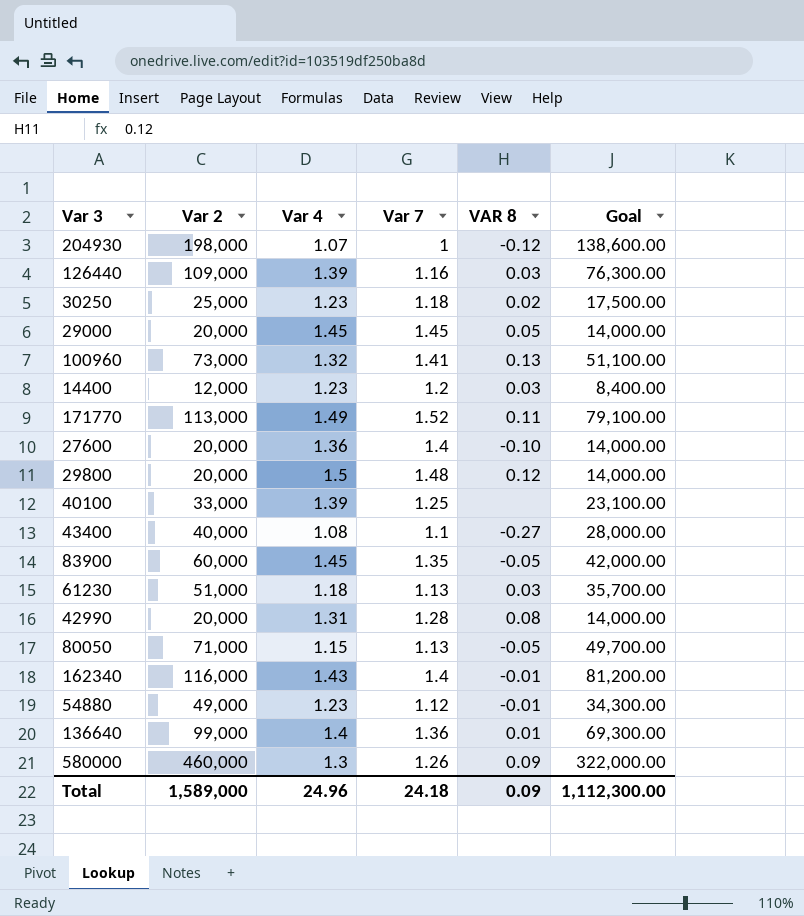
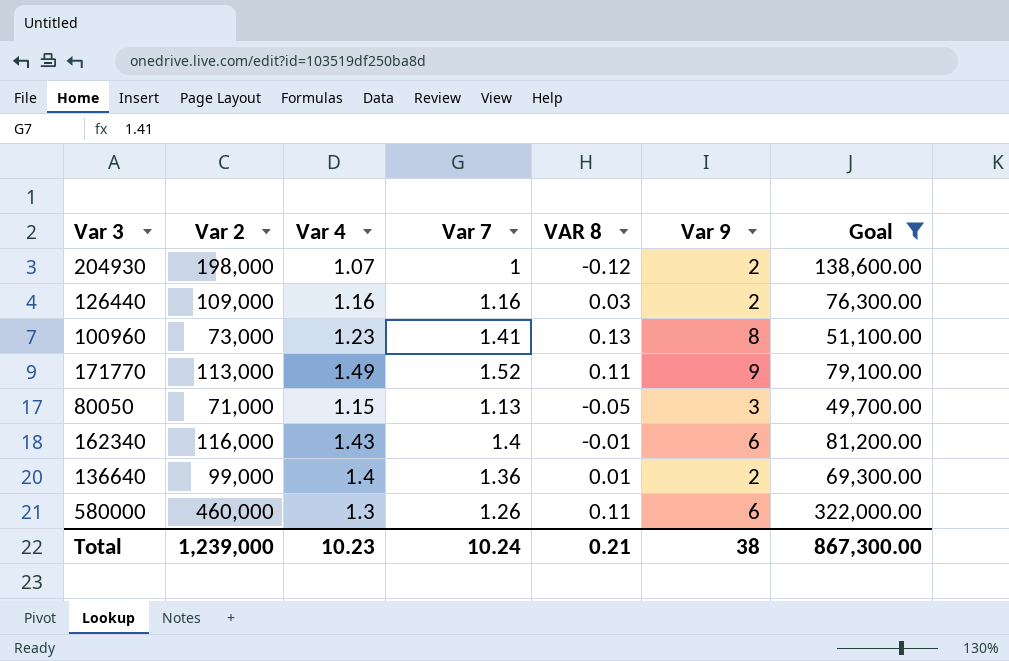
filter: none -> Goal >= 49,700.00
column Var 9 | position: none -> 6
126440 | Var 4: 1.39 -> 1.16
100960 | Var 4: 1.32 -> 1.23
580000 | VAR 8: 0.09 -> 0.11
Total | Var 2: 1,589,000 -> 1,239,000
Total | Var 4: 24.96 -> 10.23
Total | Var 7: 24.18 -> 10.24
Total | VAR 8: 0.09 -> 0.21
Total | Goal: 1,112,300.00 -> 867,300.00

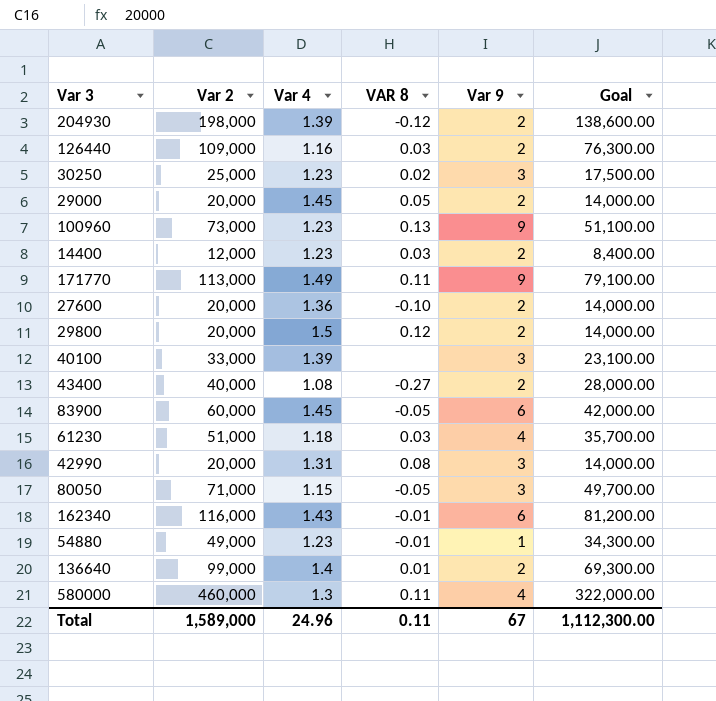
filter: Goal >= 49,700.00 -> none
column Var 7 | position: 4 -> none
204930 | Var 4: 1.07 -> 1.39
100960 | Var 9: 8 -> 9
580000 | Var 9: 6 -> 4
Total | Var 2: 1,239,000 -> 1,589,000
Total | Var 4: 10.23 -> 24.96
Total | VAR 8: 0.21 -> 0.11
Total | Var 9: 38 -> 67
Total | Goal: 867,300.00 -> 1,112,300.00

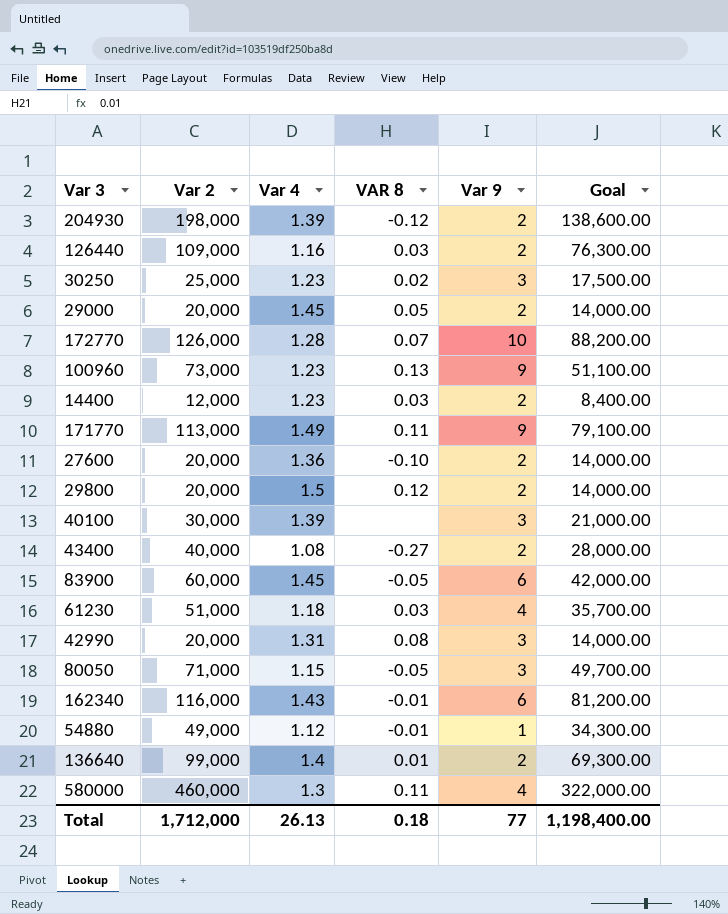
row 172770: none -> 126,000 | 1.28 | 0.07 | 10 | 88,200.00
40100 | Var 2: 33,000 -> 30,000
40100 | Goal: 23,100.00 -> 21,000.00
54880 | Var 4: 1.23 -> 1.12
Total | Var 2: 1,589,000 -> 1,712,000
Total | Var 4: 24.96 -> 26.13
Total | VAR 8: 0.11 -> 0.18
Total | Var 9: 67 -> 77
Total | Goal: 1,112,300.00 -> 1,198,400.00

